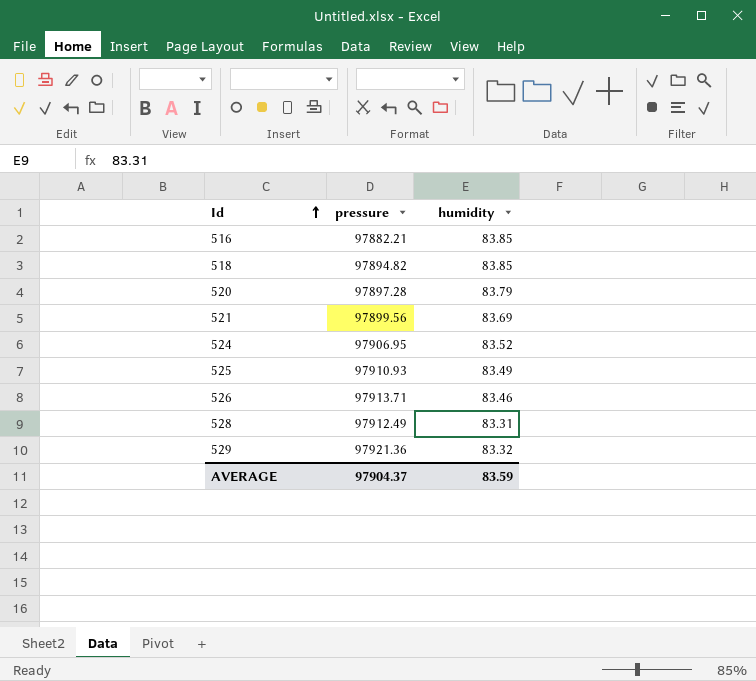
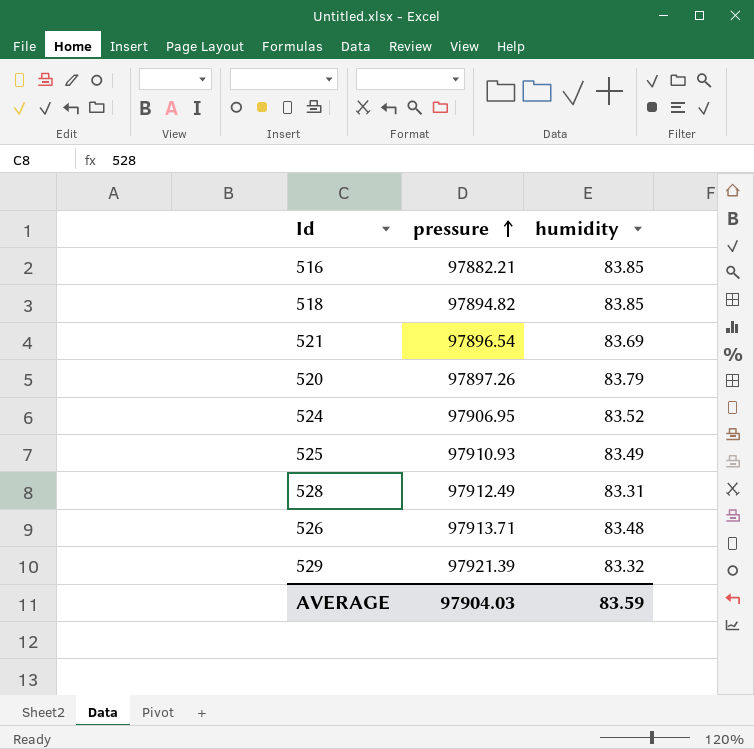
row order: Id ascending -> pressure ascending
521 | pressure: 97899.56 -> 97896.54
520 | pressure: 97897.28 -> 97897.26
526 | humidity: 83.46 -> 83.48
529 | pressure: 97921.36 -> 97921.39
AVERAGE | pressure: 97904.37 -> 97904.03

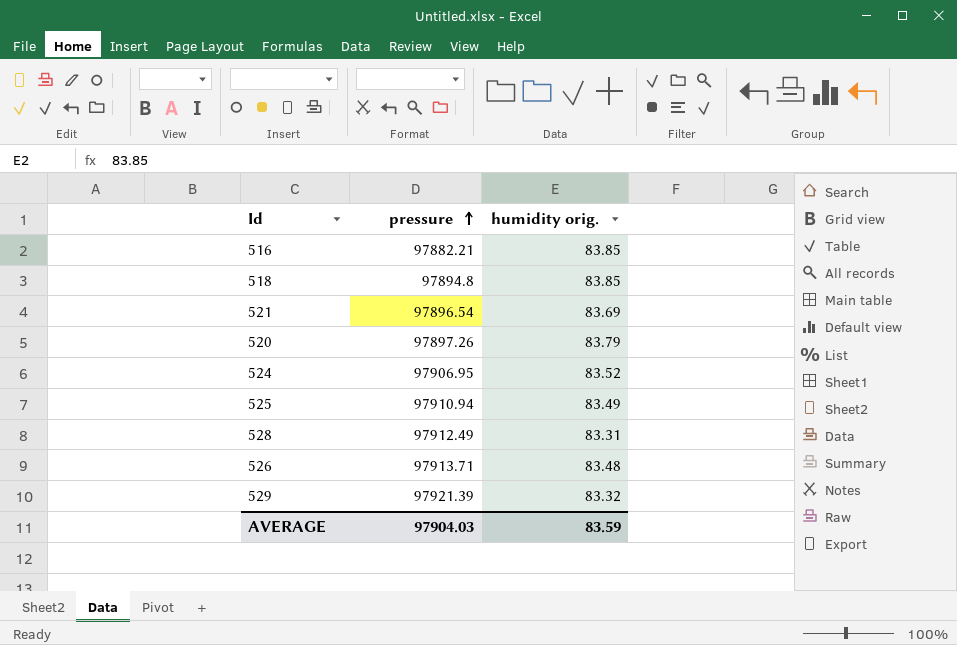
column name: humidity -> humidity orig.
518 | pressure: 97894.82 -> 97894.8
525 | pressure: 97910.93 -> 97910.94

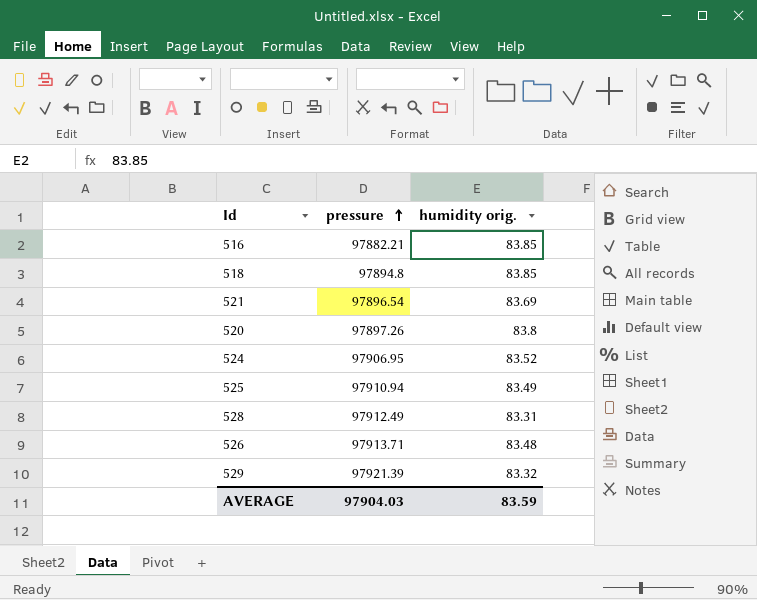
520 | humidity orig.: 83.79 -> 83.8

